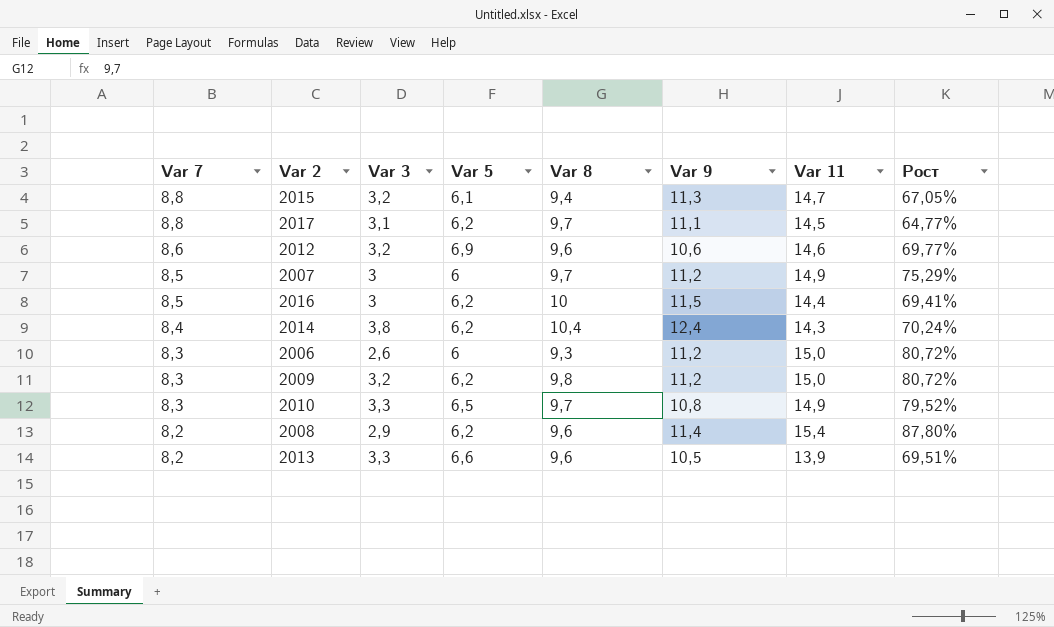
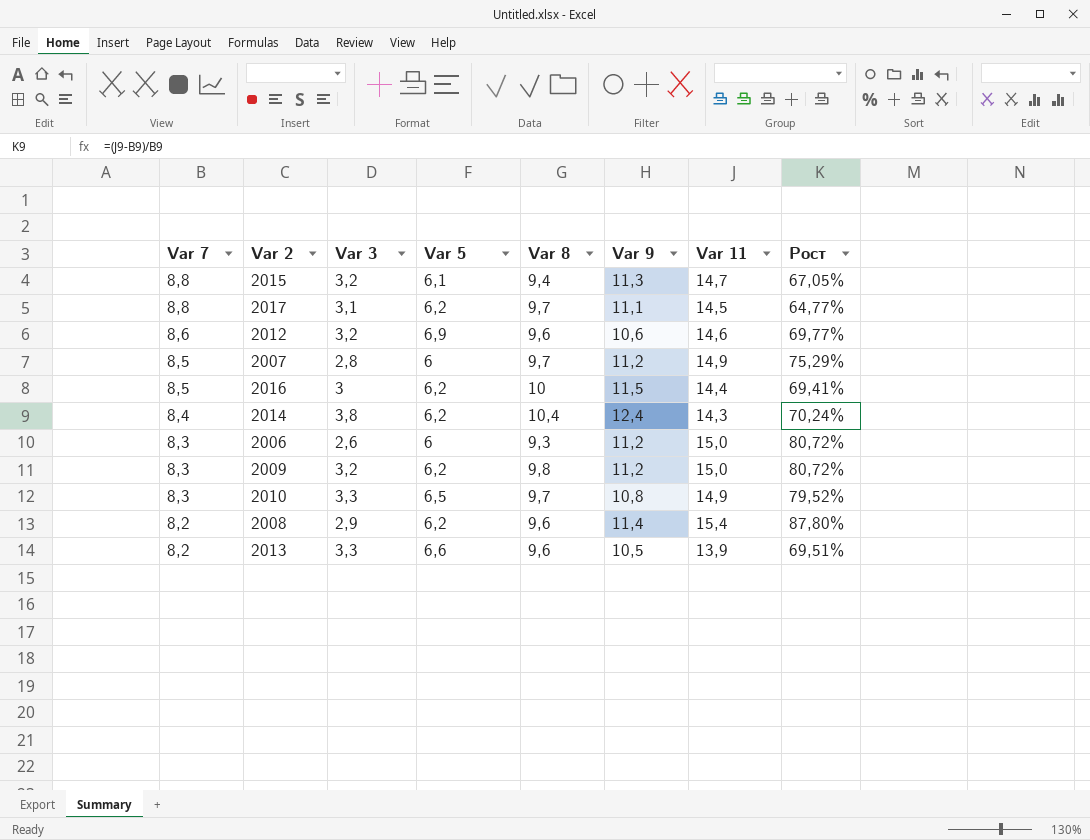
2007 | Var 3: 3 -> 2,8

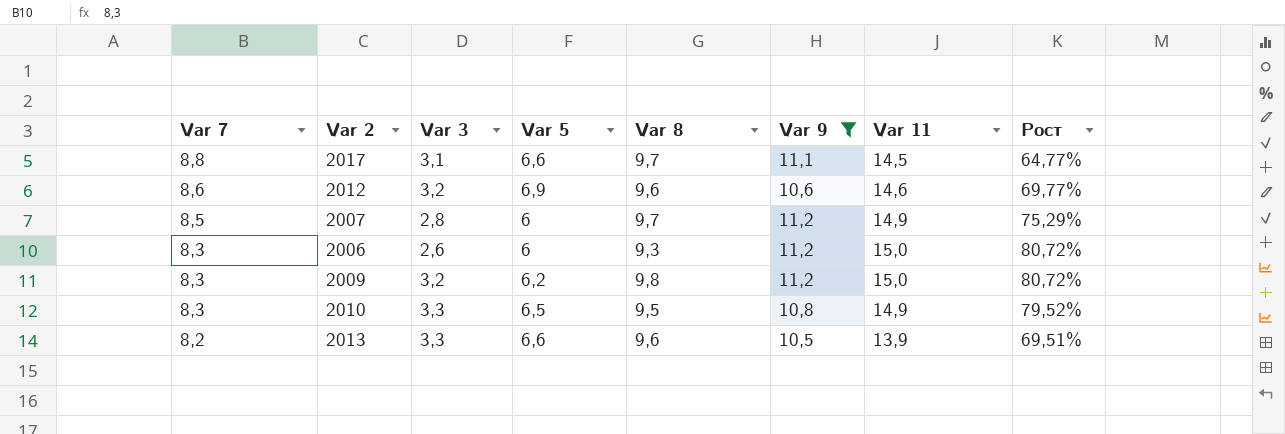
filter: none -> Var 9 <= 11,2
2017 | Var 5: 6,2 -> 6,6
2010 | Var 8: 9,7 -> 9,5

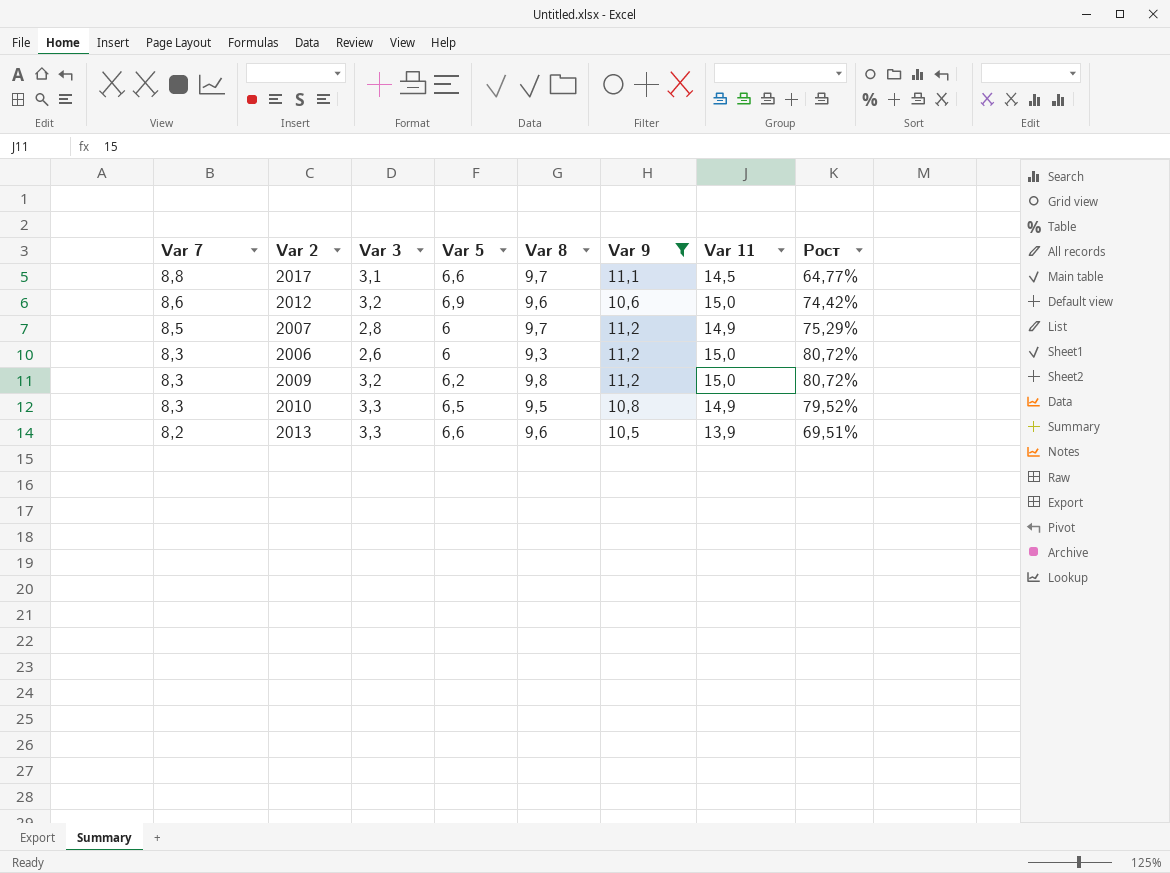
2012 | Var 11: 14,6 -> 15,0
2012 | Рост: 69,77% -> 74,42%

